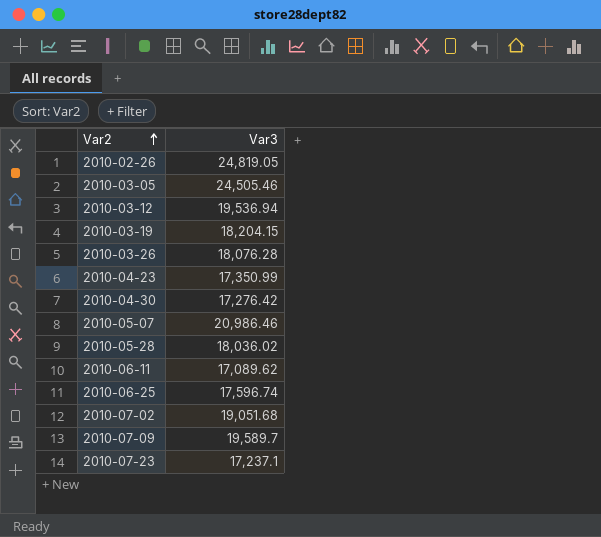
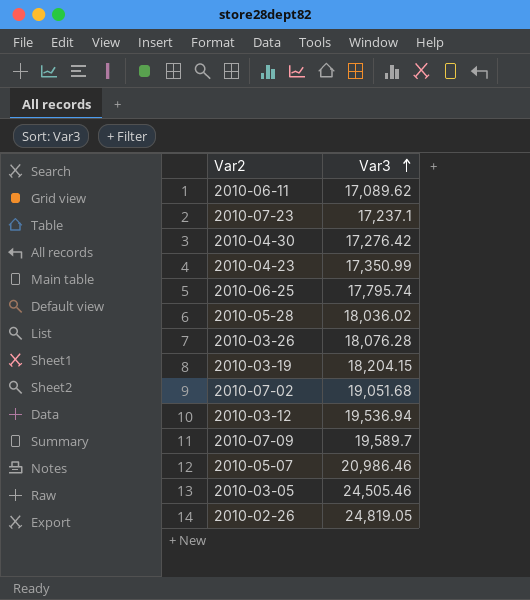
row order: Var2 ascending -> Var3 ascending
2010-06-25 | Var3: 17,596.74 -> 17,795.74

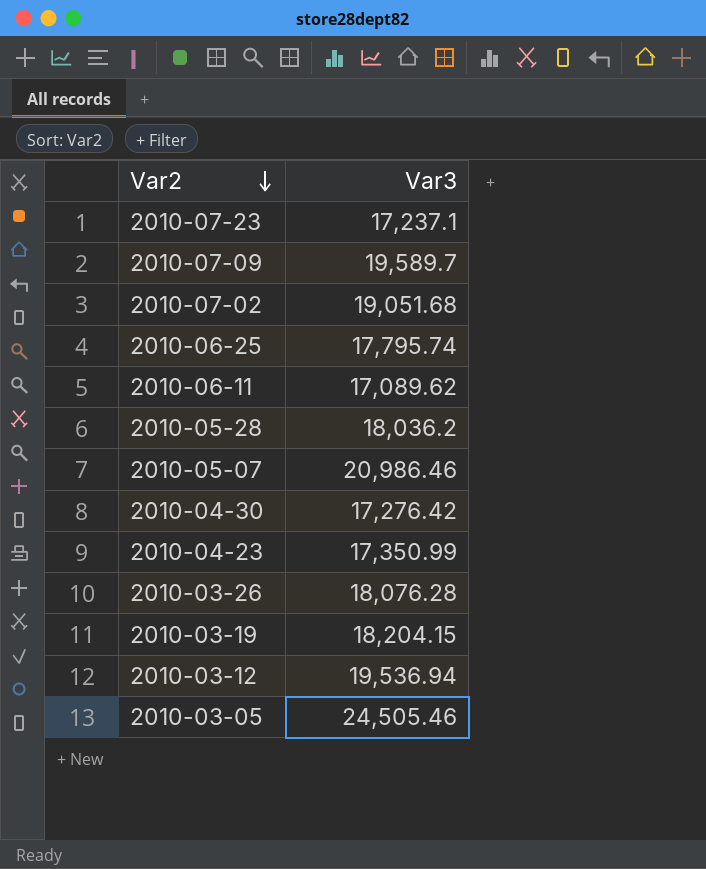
row order: Var3 ascending -> Var2 descending
row 2010-02-26: 24,819.05 -> none
2010-05-28 | Var3: 18,036.02 -> 18,036.2

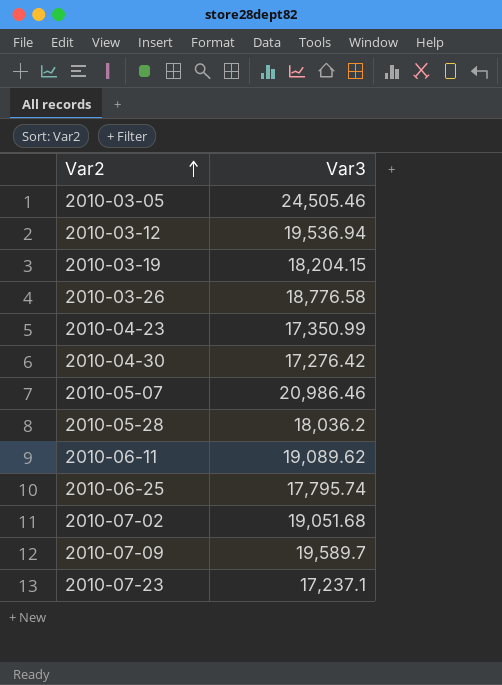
row order: Var2 descending -> Var2 ascending
2010-03-26 | Var3: 18,076.28 -> 18,776.58
2010-06-11 | Var3: 17,089.62 -> 19,089.62

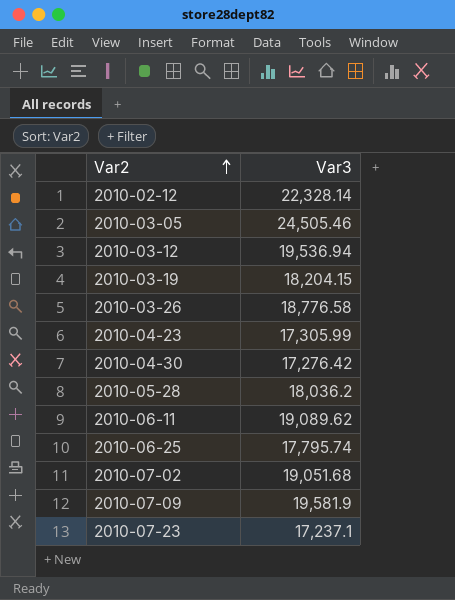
row 2010-05-07: 20,986.46 -> none
row 2010-02-12: none -> 22,328.14
2010-04-23 | Var3: 17,350.99 -> 17,305.99
2010-07-09 | Var3: 19,589.7 -> 19,581.9

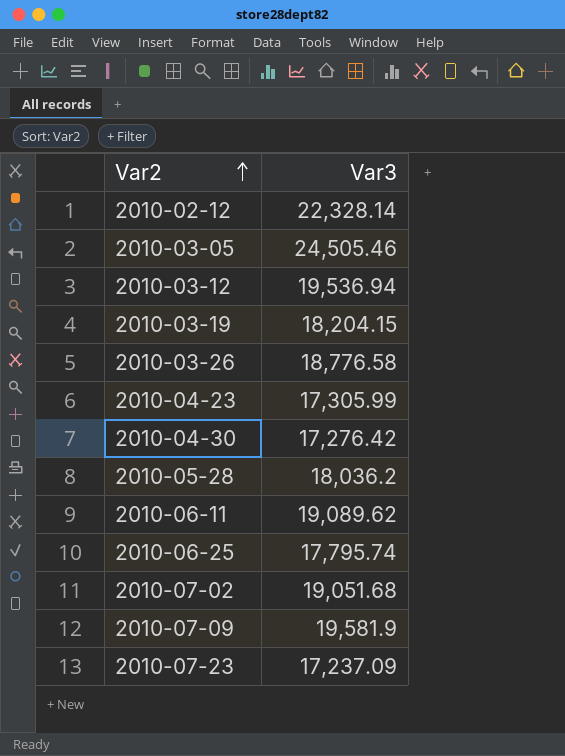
2010-07-23 | Var3: 17,237.1 -> 17,237.09

